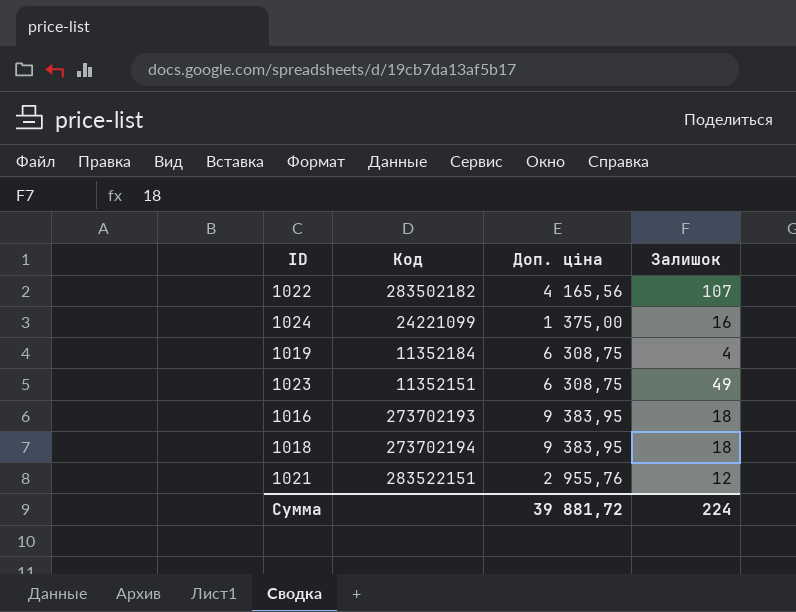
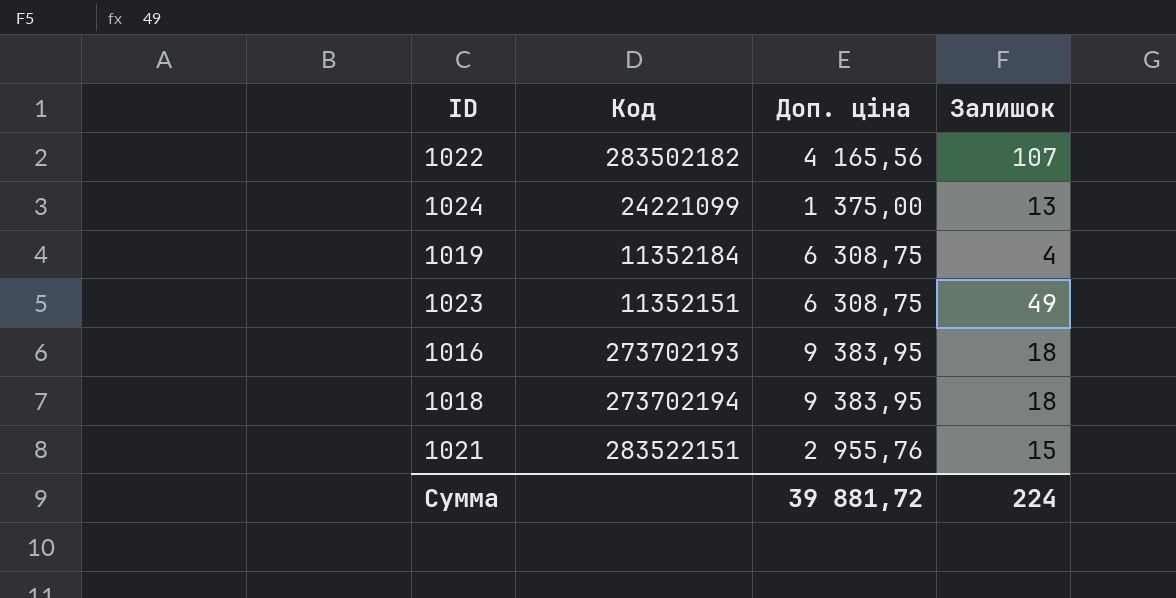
1024 | Залишок: 16 -> 13
1021 | Залишок: 12 -> 15

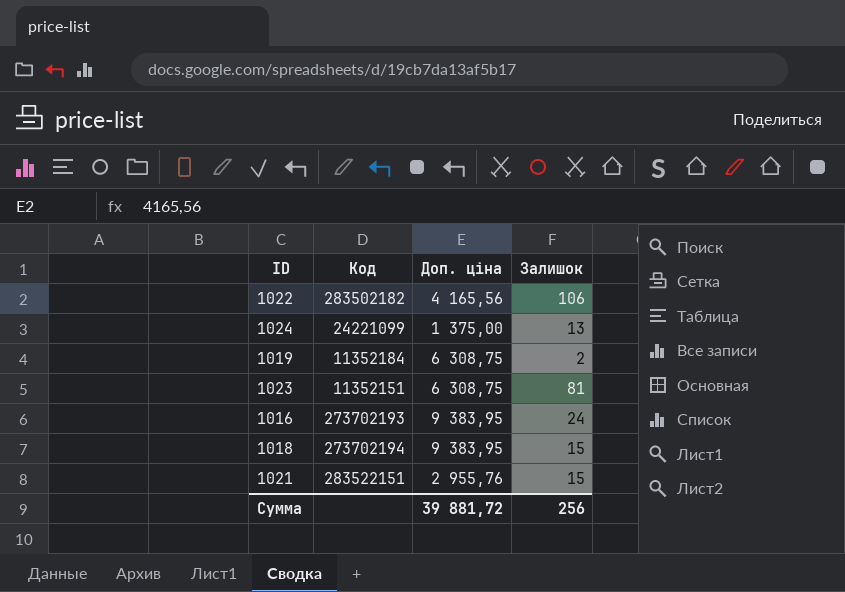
1022 | Залишок: 107 -> 106
1019 | Залишок: 4 -> 2
1023 | Залишок: 49 -> 81
1016 | Залишок: 18 -> 24
1018 | Залишок: 18 -> 15
Сумма | Залишок: 224 -> 256

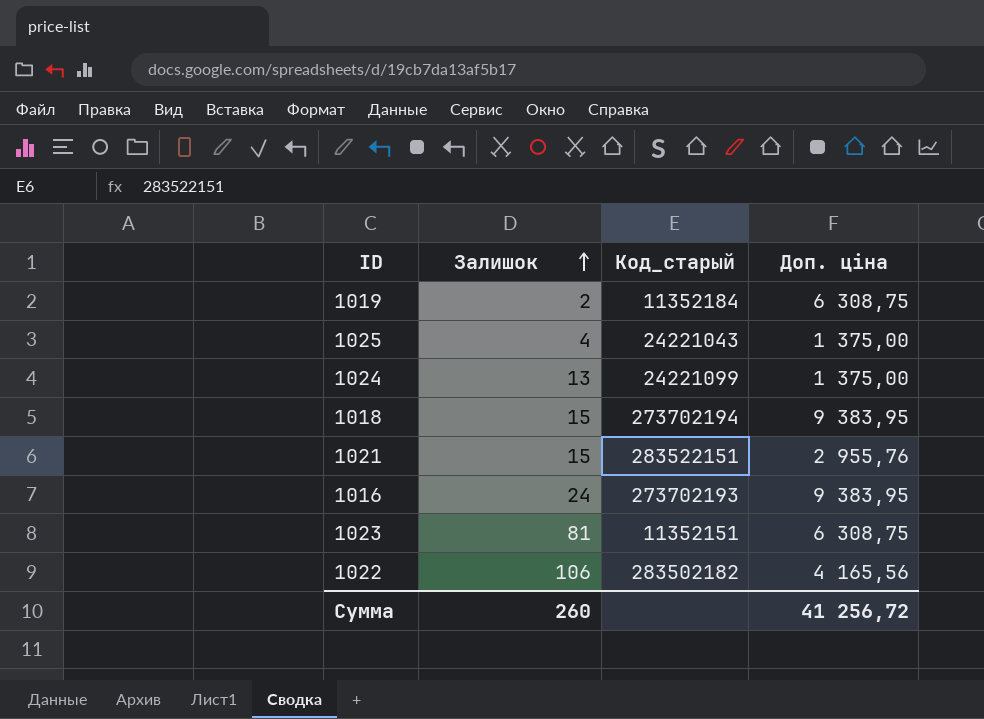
row order: none -> Залишок ascending
column Залишок | position: 4 -> 2
column name: Код -> Код_старый
row 1025: none -> 4 | 24221043 | 1 375,00
Сумма | Залишок: 256 -> 260
Сумма | Доп. ціна: 39 881,72 -> 41 256,72

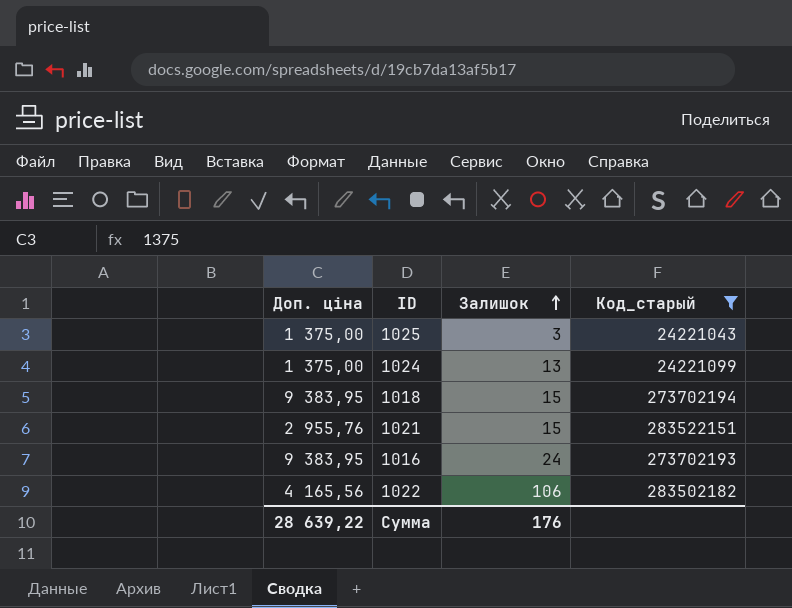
filter: none -> Код_старый >= 24221043
column Доп. ціна | position: 4 -> 1
1025 | Залишок: 4 -> 3
Сумма | Доп. ціна: 41 256,72 -> 28 639,22
Сумма | Залишок: 260 -> 176

